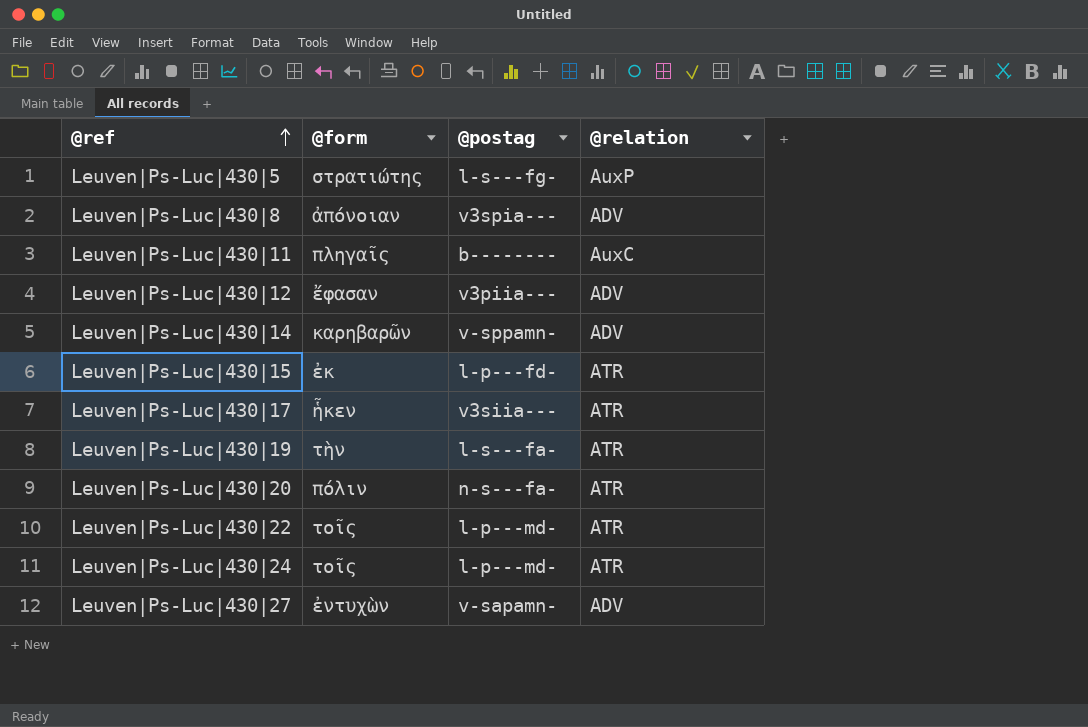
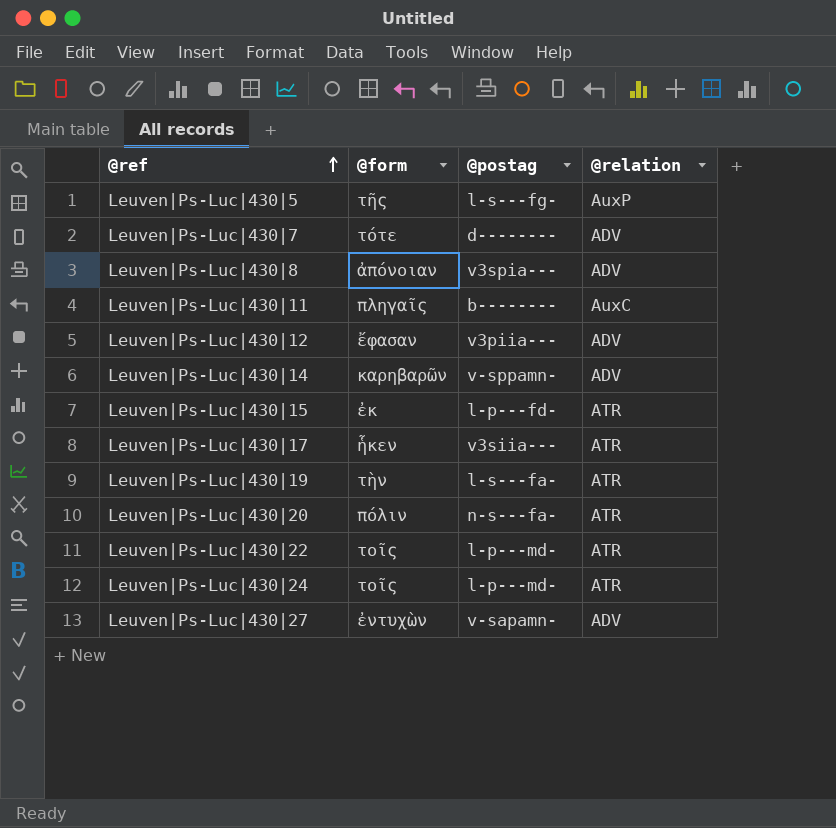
Leuven|Ps-Luc|430|5 | @form: στρατιώτης -> τῆς
row Leuven|Ps-Luc|430|7: none -> τότε | d-------- | ADV

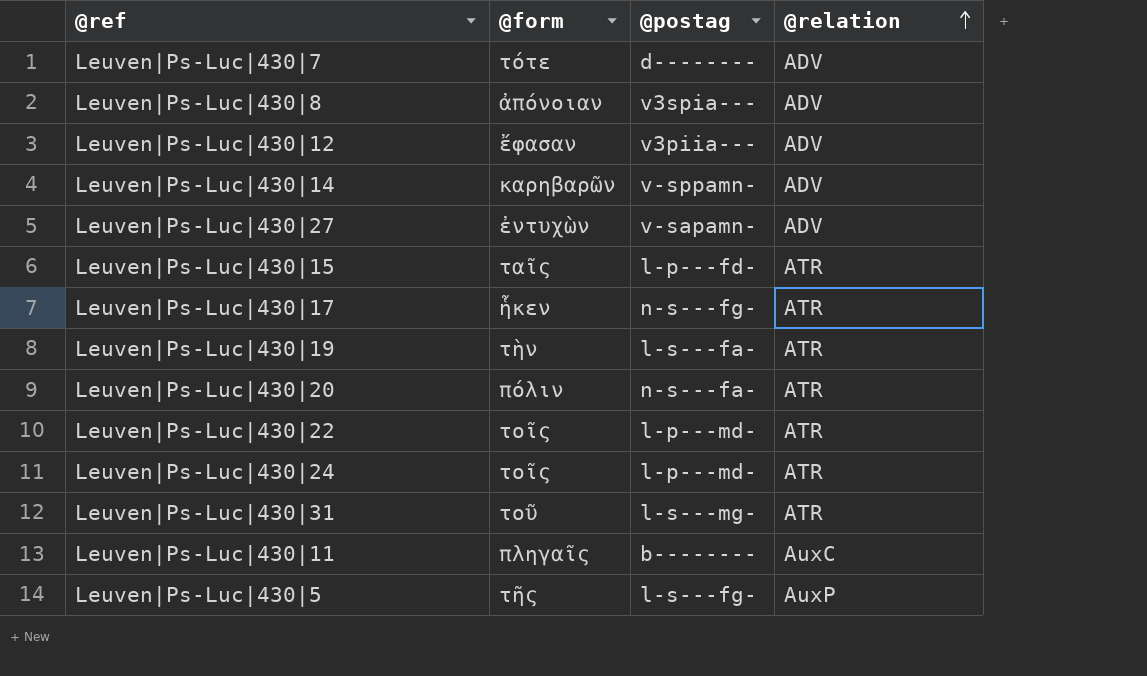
row order: @ref ascending -> @relation ascending
Leuven|Ps-Luc|430|15 | @form: ἐκ -> ταῖς
Leuven|Ps-Luc|430|17 | @postag: v3siia--- -> n-s---fg-
row Leuven|Ps-Luc|430|31: none -> τοῦ | l-s---mg- | ATR

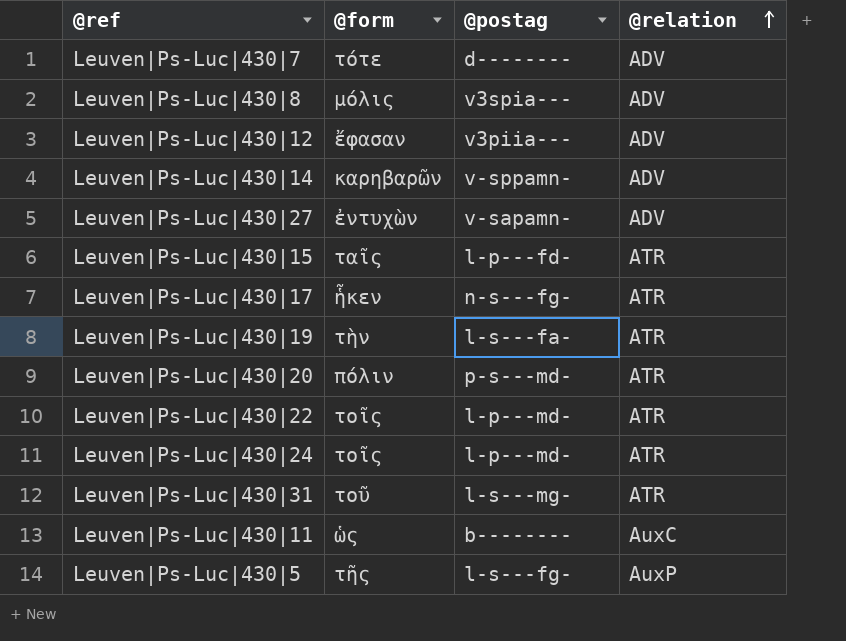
Leuven|Ps-Luc|430|8 | @form: ἀπόνοιαν -> μόλις
Leuven|Ps-Luc|430|20 | @postag: n-s---fa- -> p-s---md-
Leuven|Ps-Luc|430|11 | @form: πληγαῖς -> ὡς

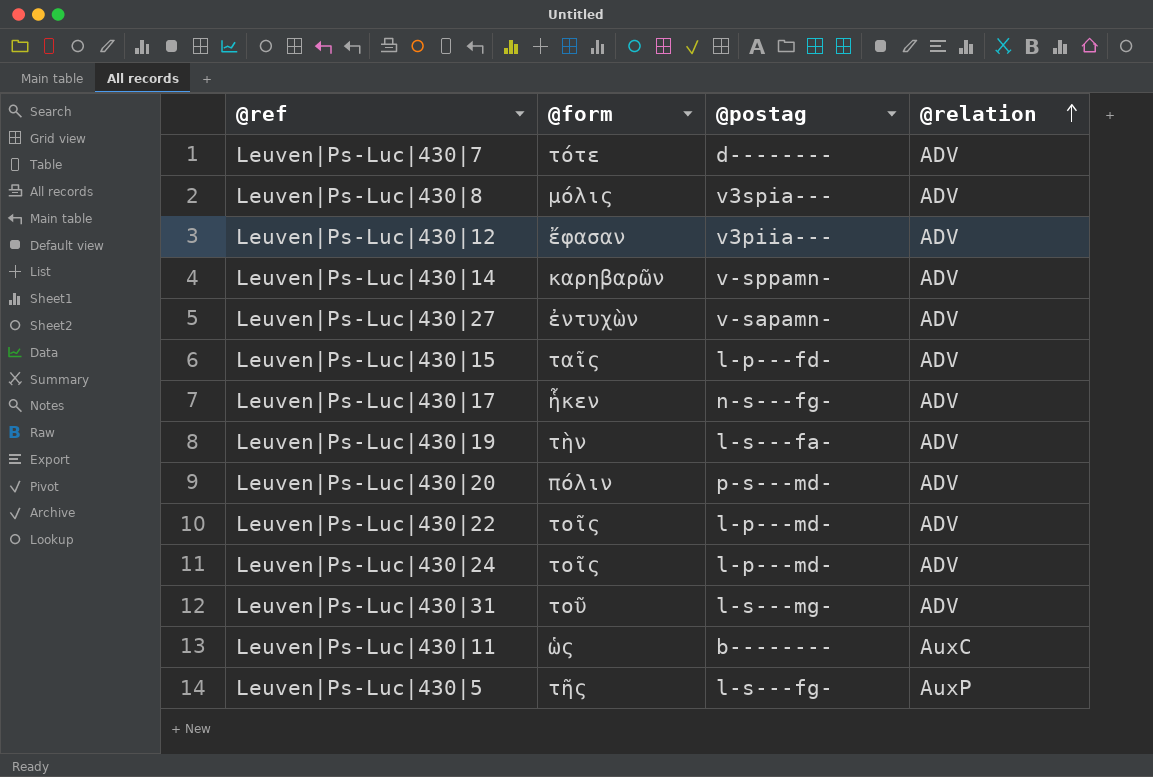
Leuven|Ps-Luc|430|15 | @relation: ATR -> ADV
Leuven|Ps-Luc|430|17 | @relation: ATR -> ADV
Leuven|Ps-Luc|430|19 | @relation: ATR -> ADV
Leuven|Ps-Luc|430|20 | @relation: ATR -> ADV
Leuven|Ps-Luc|430|22 | @relation: ATR -> ADV
Leuven|Ps-Luc|430|24 | @relation: ATR -> ADV
Leuven|Ps-Luc|430|31 | @relation: ATR -> ADV

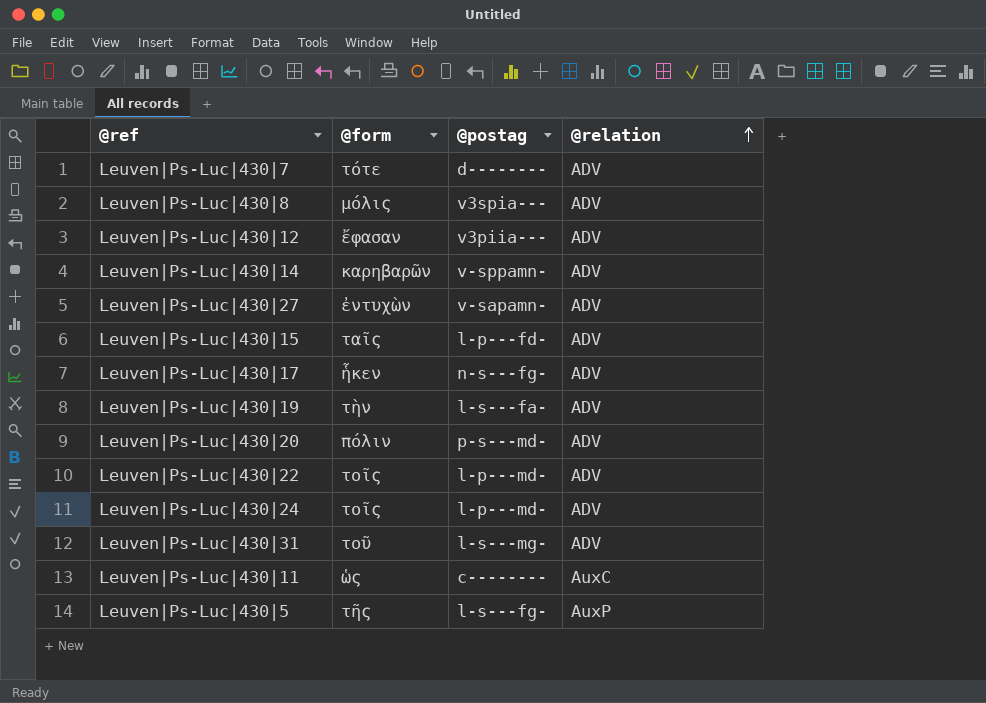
Leuven|Ps-Luc|430|11 | @postag: b-------- -> c--------

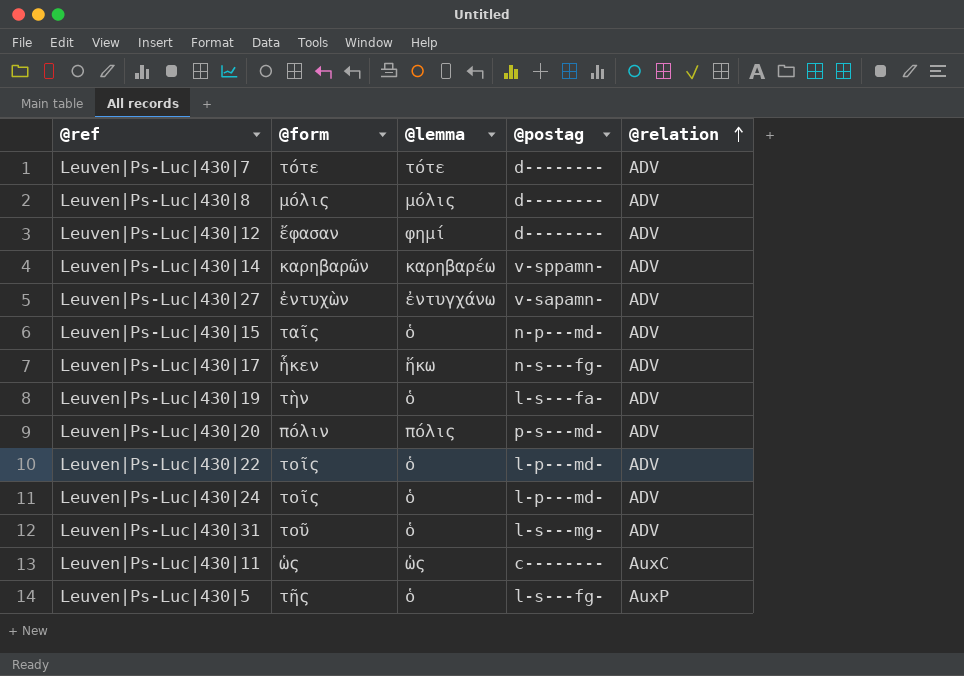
column @lemma | position: none -> 3
Leuven|Ps-Luc|430|8 | @postag: v3spia--- -> d--------
Leuven|Ps-Luc|430|12 | @postag: v3piia--- -> d--------
Leuven|Ps-Luc|430|15 | @postag: l-p---fd- -> n-p---md-

